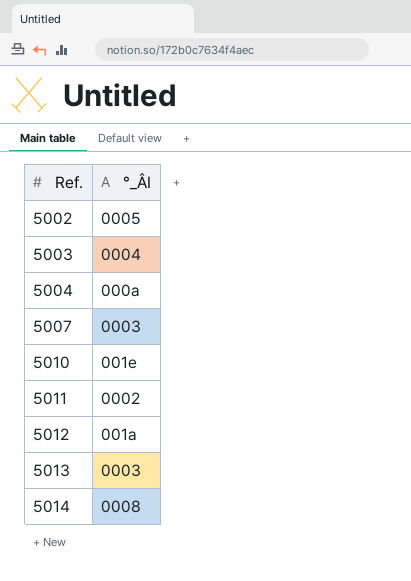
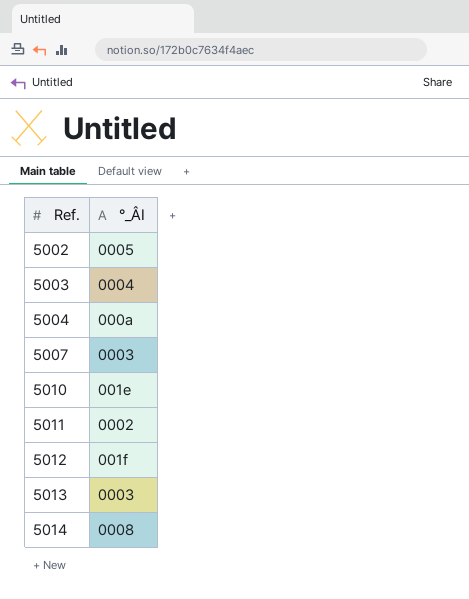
5012 | °_ÂI: 001a -> 001f

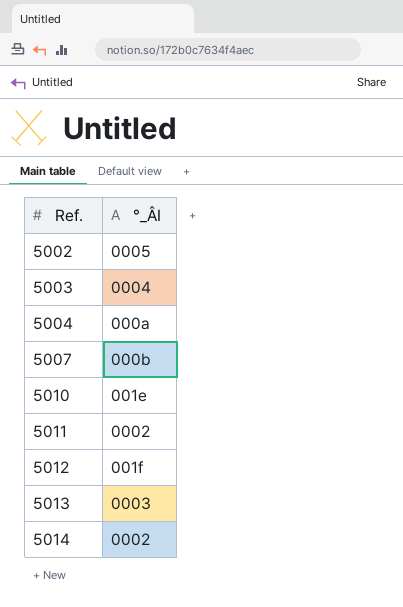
5007 | °_ÂI: 0003 -> 000b
5014 | °_ÂI: 0008 -> 0002

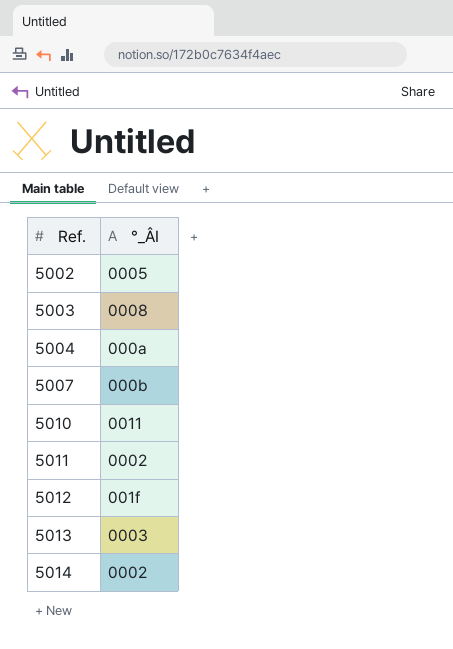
5003 | °_ÂI: 0004 -> 0008
5010 | °_ÂI: 001e -> 0011

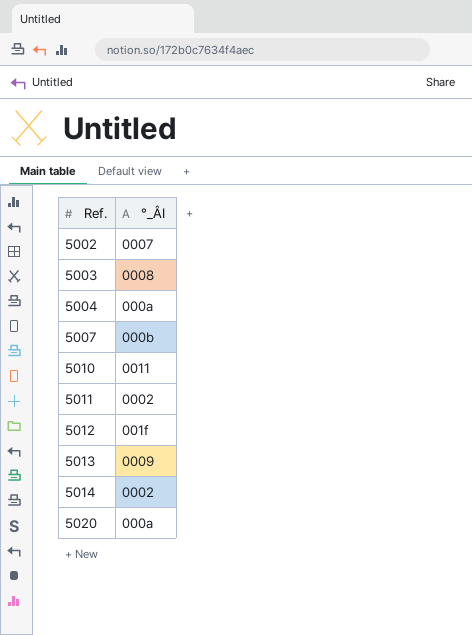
5002 | °_ÂI: 0005 -> 0007
5013 | °_ÂI: 0003 -> 0009
row 5020: none -> 000a

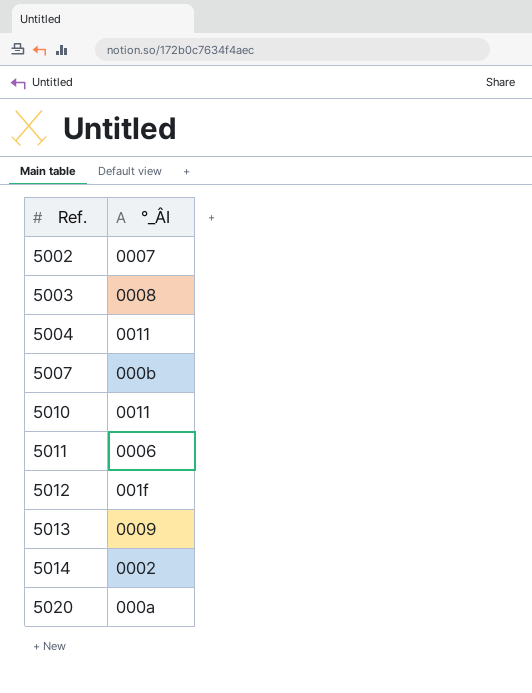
5004 | °_ÂI: 000a -> 0011
5011 | °_ÂI: 0002 -> 0006

